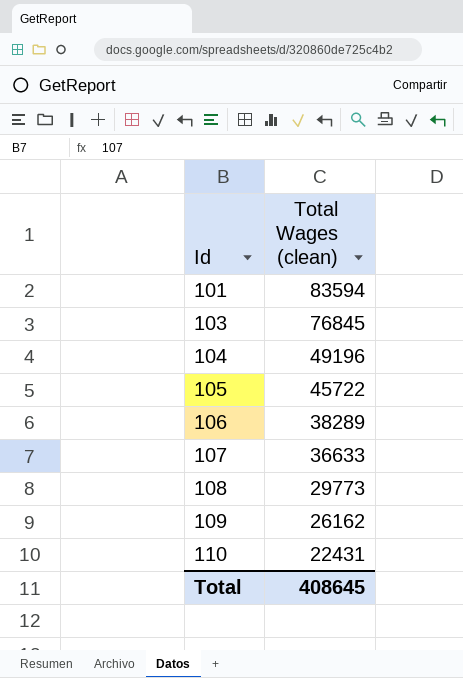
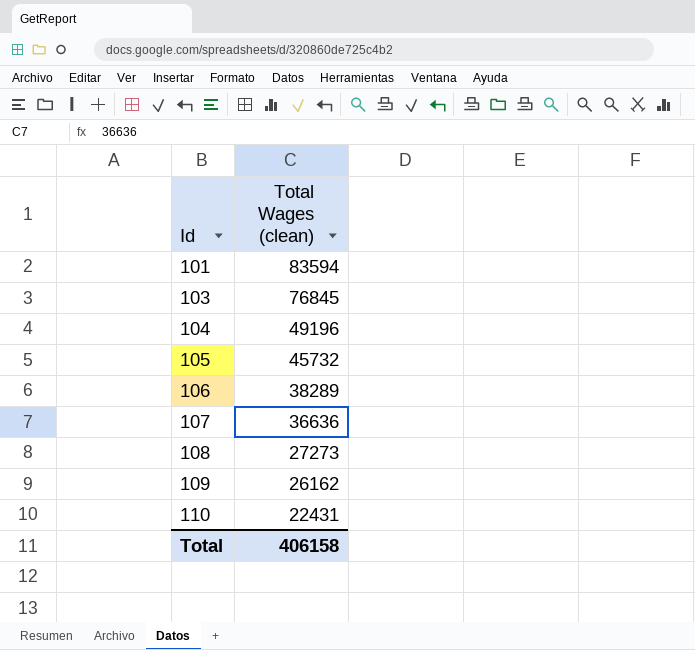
105 | Total Wages (clean): 45722 -> 45732
107 | Total Wages (clean): 36633 -> 36636
108 | Total Wages (clean): 29773 -> 27273
Total | Total Wages (clean): 408645 -> 406158

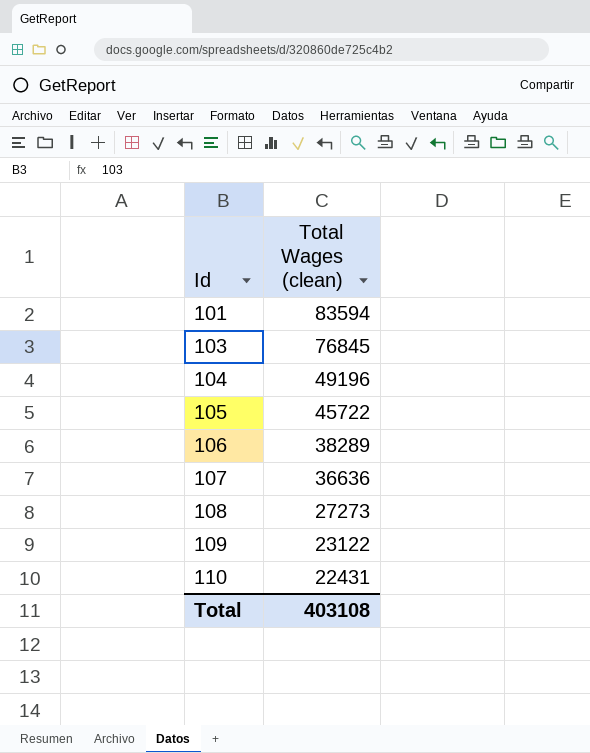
105 | Total Wages (clean): 45732 -> 45722
109 | Total Wages (clean): 26162 -> 23122
Total | Total Wages (clean): 406158 -> 403108

